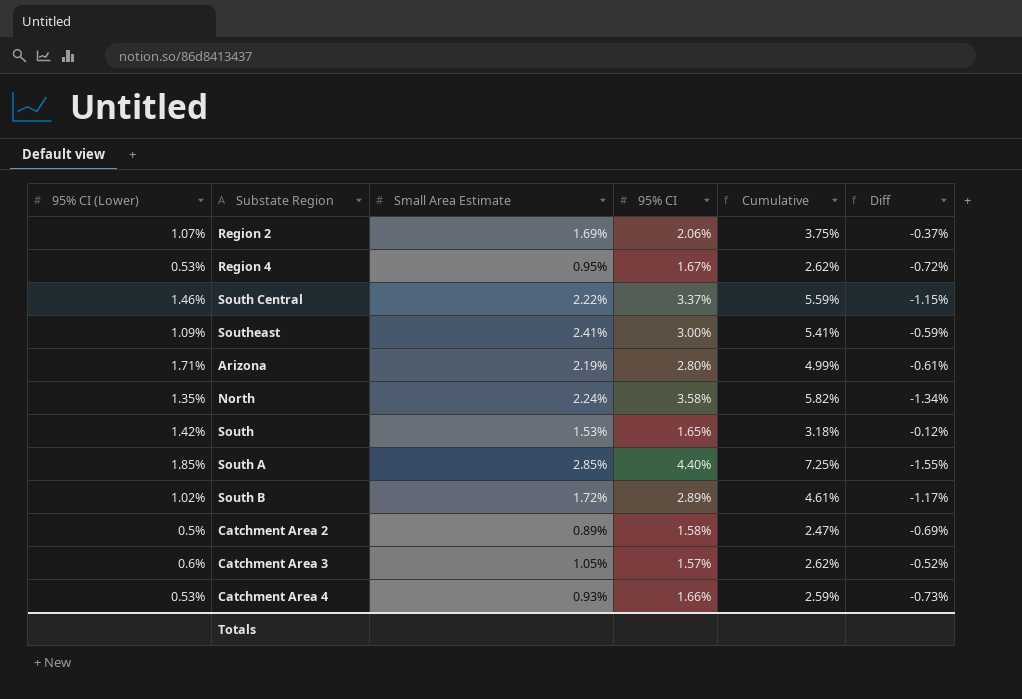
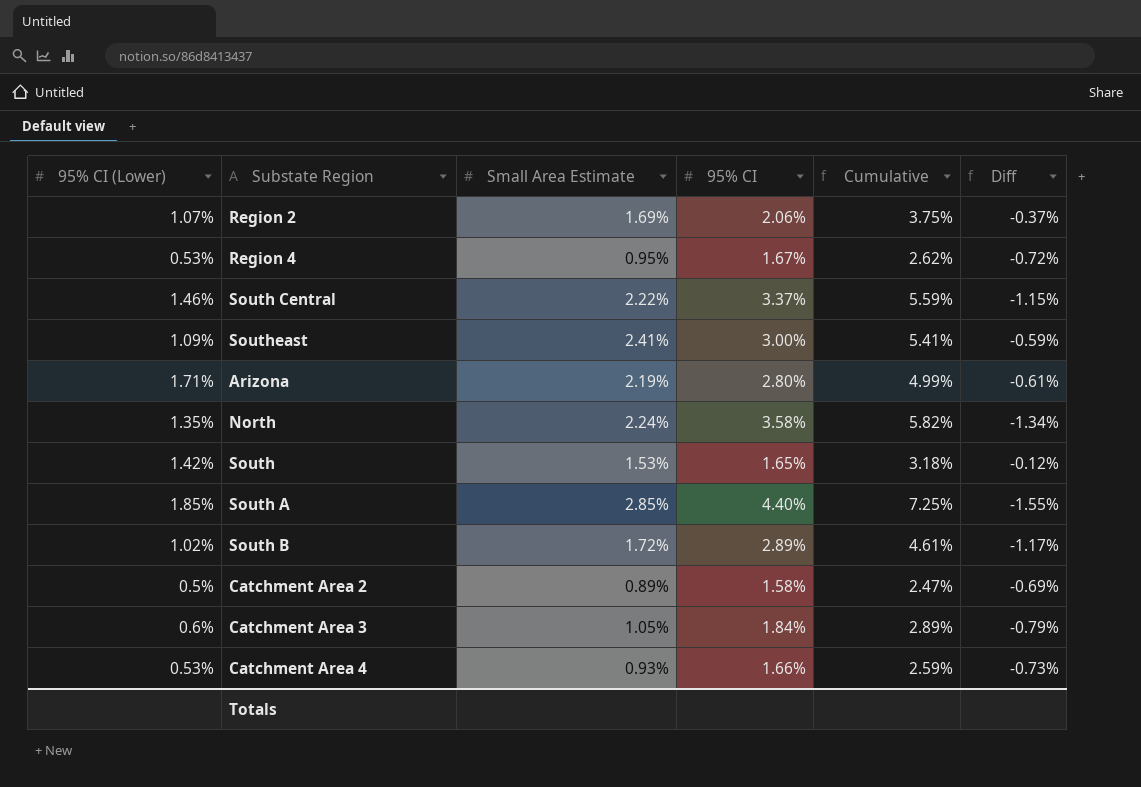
Catchment Area 3 | 95% CI: 1.57% -> 1.84%
Catchment Area 3 | Cumulative: 2.62% -> 2.89%
Catchment Area 3 | Diff: -0.52% -> -0.79%

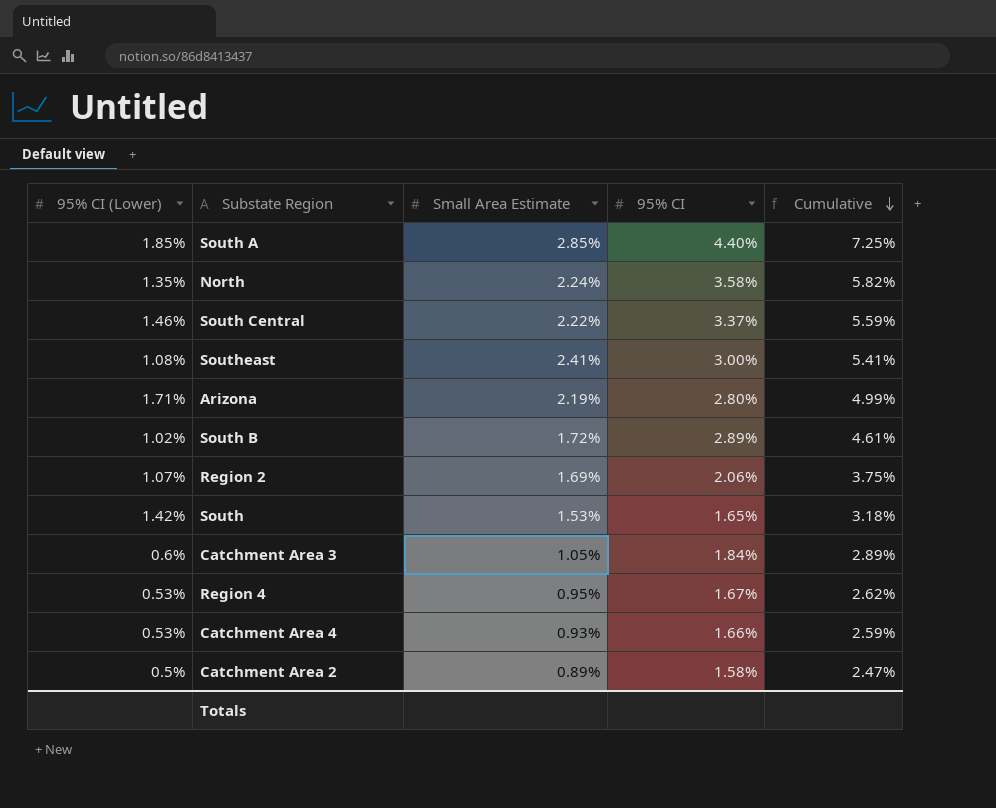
row order: none -> Cumulative descending
column Diff | formula: [Small Area Estimate] - [95% CI] -> none
Southeast | 95% CI (Lower): 1.09% -> 1.08%

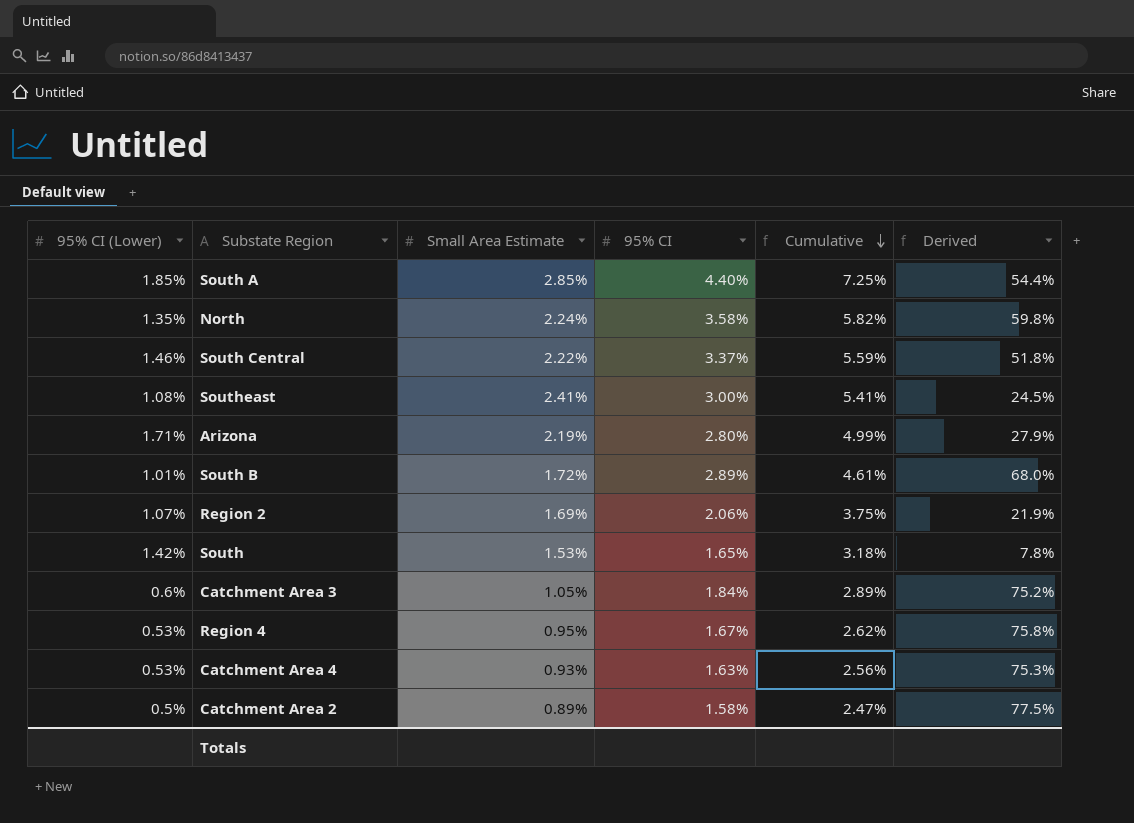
column Derived | formula: none -> ([95% CI] - [Small Area Estimate]) / [Small Area Estimate]
South B | 95% CI (Lower): 1.02% -> 1.01%
Catchment Area 4 | 95% CI: 1.66% -> 1.63%
Catchment Area 4 | Cumulative: 2.59% -> 2.56%

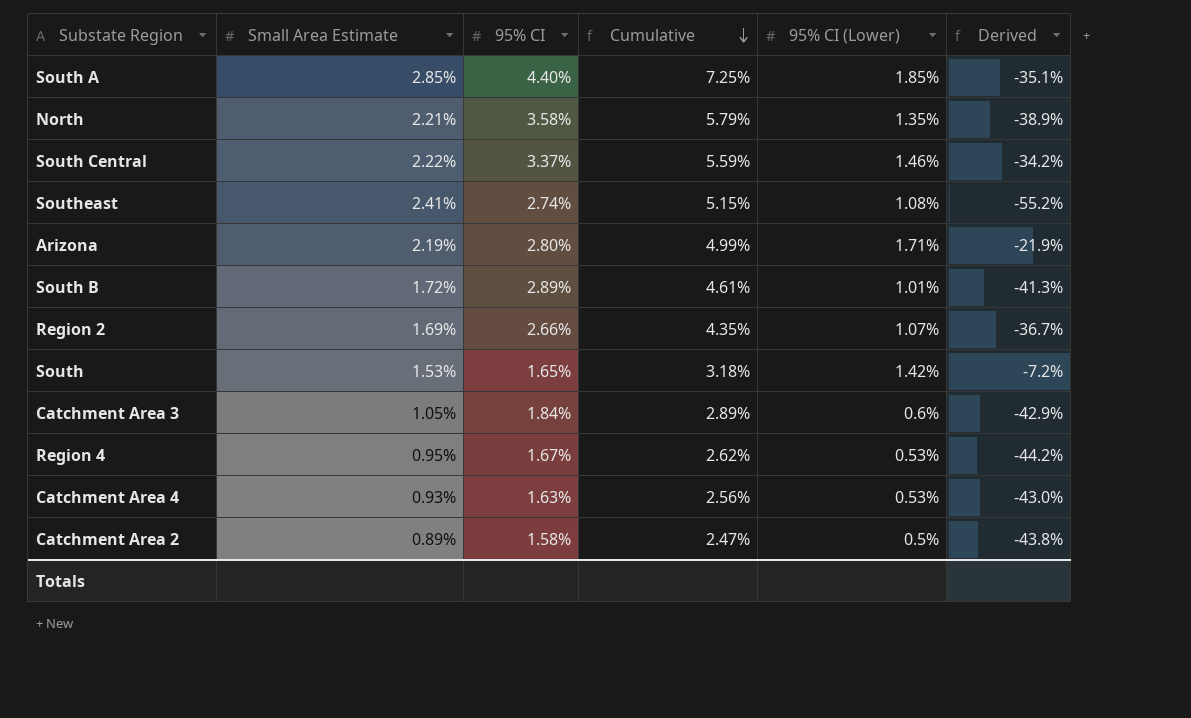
column 95% CI (Lower) | position: 1 -> 5
column Derived | formula: ([95% CI] - [Small Area Estimate]) / [Small Area Estimate] -> ([95% CI (Lower)] - [Small Area Estimate]) / [Small Area Estimate]
North | Small Area Estimate: 2.24% -> 2.21%
North | Cumulative: 5.82% -> 5.79%
Southeast | 95% CI: 3.00% -> 2.74%
Southeast | Cumulative: 5.41% -> 5.15%
Region 2 | 95% CI: 2.06% -> 2.66%
Region 2 | Cumulative: 3.75% -> 4.35%

